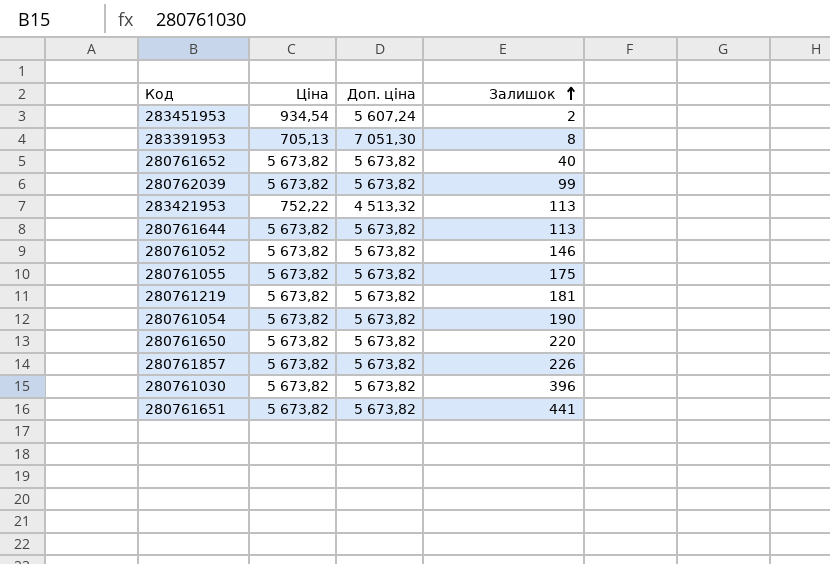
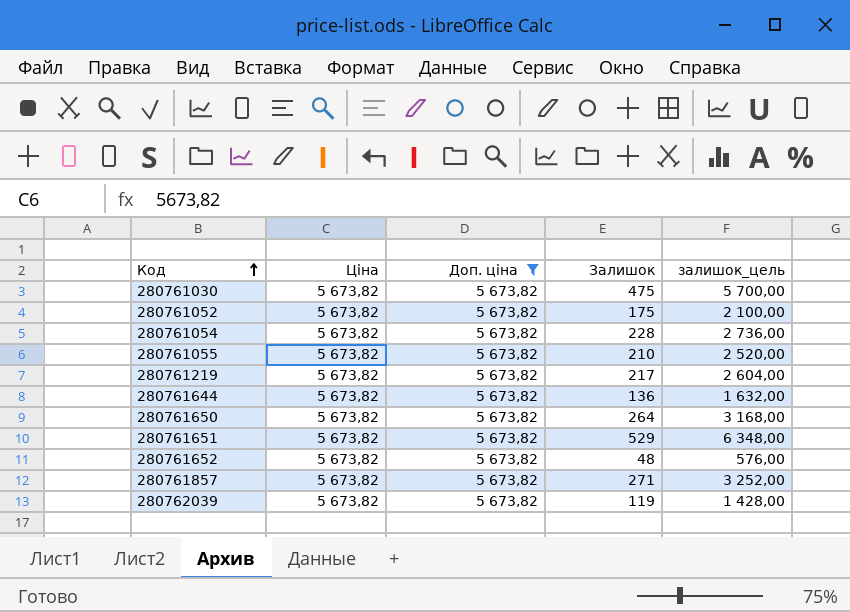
filter: none -> Доп. ціна = 5 673,82
row order: Залишок ascending -> Код ascending
column залишок_цель | formula: none -> [Залишок] * 12
280761030 | Залишок: 396 -> 475
280761052 | Залишок: 146 -> 175
280761054 | Залишок: 190 -> 228
280761055 | Залишок: 175 -> 210
280761219 | Залишок: 181 -> 217
280761644 | Залишок: 113 -> 136
280761650 | Залишок: 220 -> 264
280761651 | Залишок: 441 -> 529
280761652 | Залишок: 40 -> 48
280761857 | Залишок: 226 -> 271
280762039 | Залишок: 99 -> 119

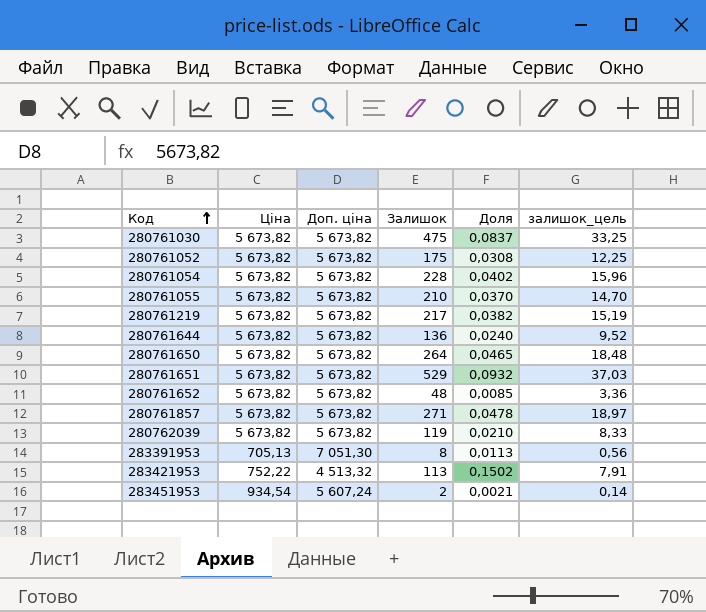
filter: Доп. ціна = 5 673,82 -> none
column Доля | formula: none -> [Залишок] / [Ціна]
column залишок_цель | formula: [Залишок] * 12 -> [Залишок] * 0,07

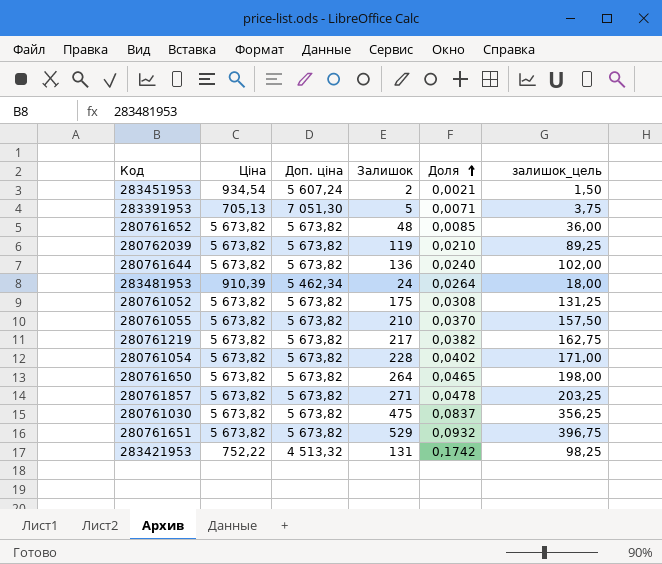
row order: Код ascending -> Доля ascending
column залишок_цель | formula: [Залишок] * 0,07 -> [Залишок] * 0,75
283391953 | Залишок: 8 -> 5
283391953 | Доля: 0,0113 -> 0,0071
row 283481953: none -> 910,39 | 5 462,34 | 24 | 0,0264 | 18,00
283421953 | Залишок: 113 -> 131
283421953 | Доля: 0,1502 -> 0,1742

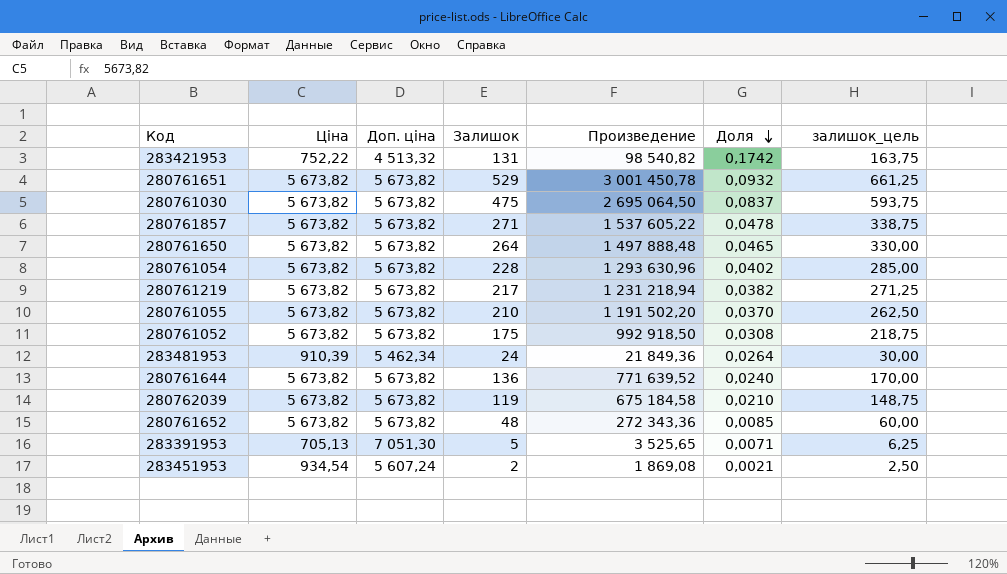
row order: Доля ascending -> Доля descending
column Произведение | formula: none -> [Ціна] * [Залишок]
column залишок_цель | formula: [Залишок] * 0,75 -> [Залишок] * 1,25

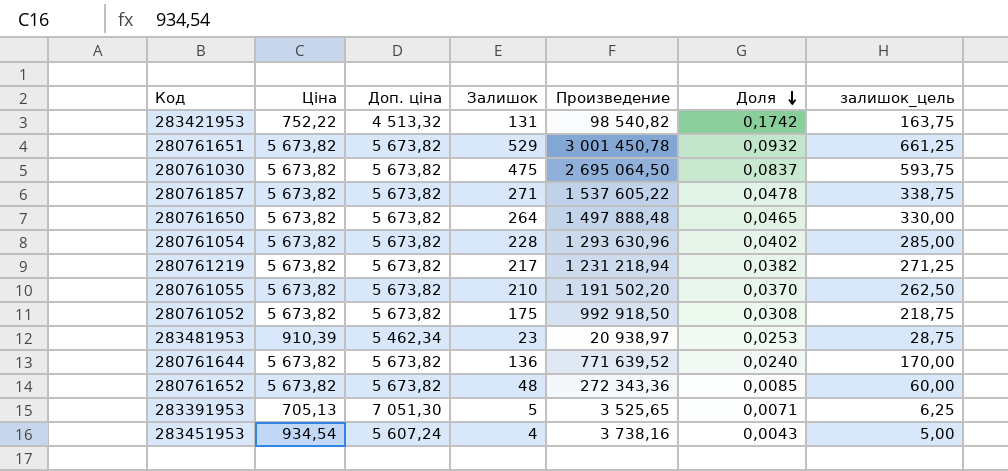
row 280762039: 5 673,82 | 5 673,82 | 119 | 675 184,58 | 0,0210 | 148,75 -> none
283481953 | Залишок: 24 -> 23
283481953 | Произведение: 21 849,36 -> 20 938,97
283481953 | Доля: 0,0264 -> 0,0253
283481953 | залишок_цель: 30,00 -> 28,75
283451953 | Залишок: 2 -> 4
283451953 | Произведение: 1 869,08 -> 3 738,16
283451953 | Доля: 0,0021 -> 0,0043
283451953 | залишок_цель: 2,50 -> 5,00

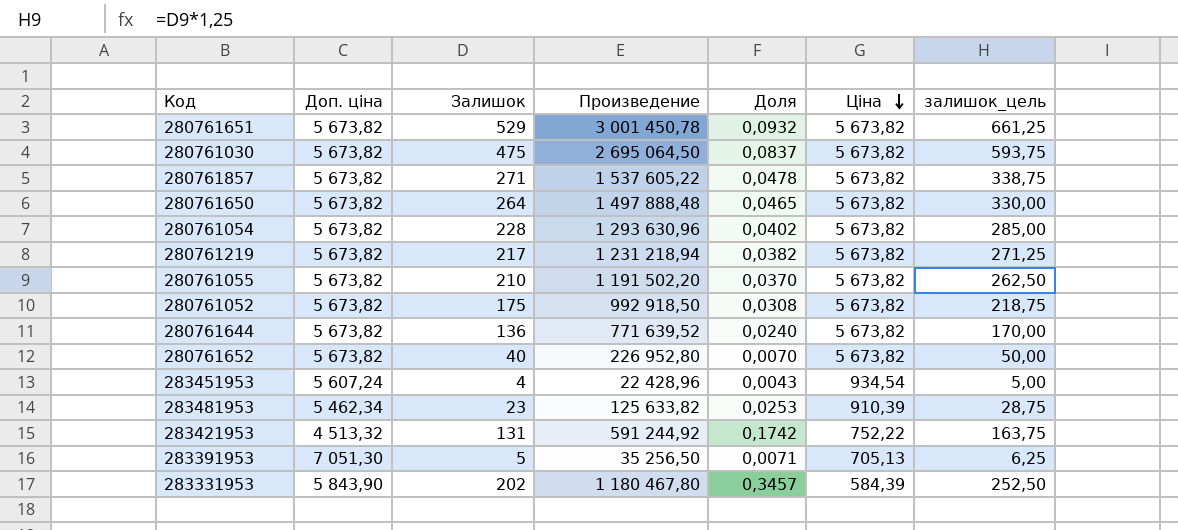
row order: Доля descending -> Ціна descending
column Произведение | formula: [Ціна] * [Залишок] -> [Доп. ціна] * [Залишок]
column Ціна | position: 2 -> 6
280761652 | Залишок: 48 -> 40
280761652 | Доля: 0,0085 -> 0,0070
280761652 | залишок_цель: 60,00 -> 50,00
row 283331953: none -> 5 843,90 | 202 | 1 180 467,80 | 0,3457 | 584,39 | 252,50

